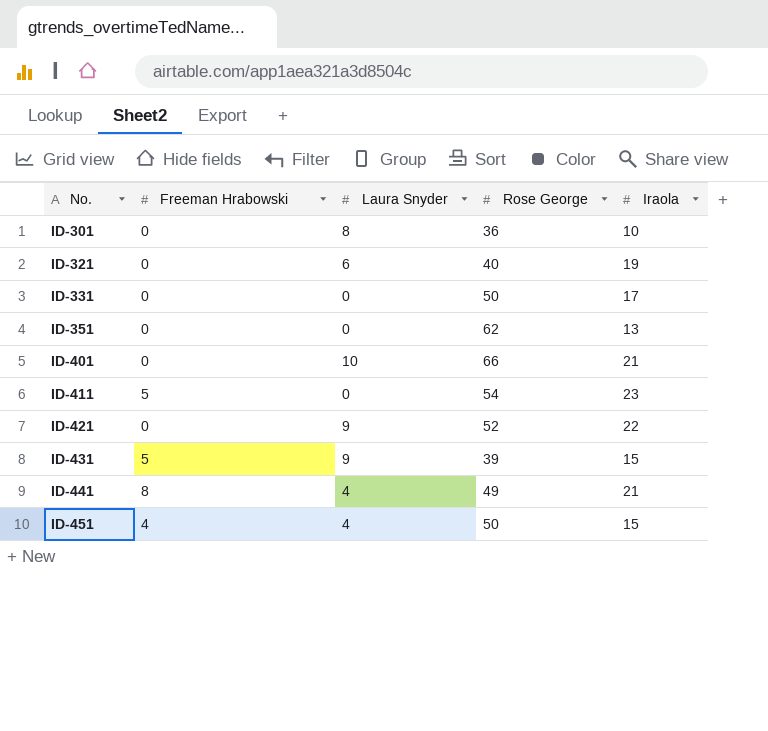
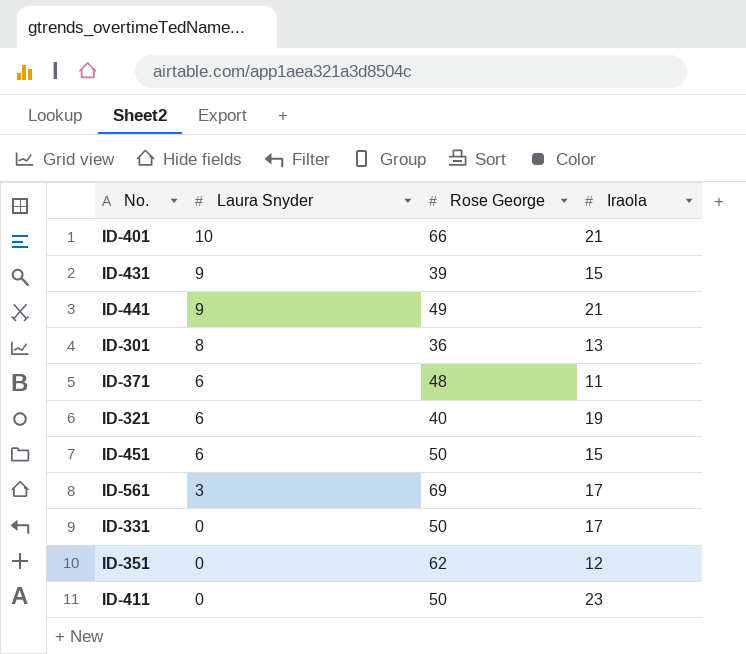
row order: No. ascending -> Laura Snyder descending
column Freeman Hrabowski | position: 2 -> none
row ID-421: 0 | 9 | 52 | 22 -> none
ID-441 | Laura Snyder: 4 -> 9
ID-301 | Iraola: 10 -> 13
row ID-371: none -> 6 | 48 | 11
ID-451 | Laura Snyder: 4 -> 6
row ID-561: none -> 3 | 69 | 17
ID-351 | Iraola: 13 -> 12
ID-411 | Rose George: 54 -> 50

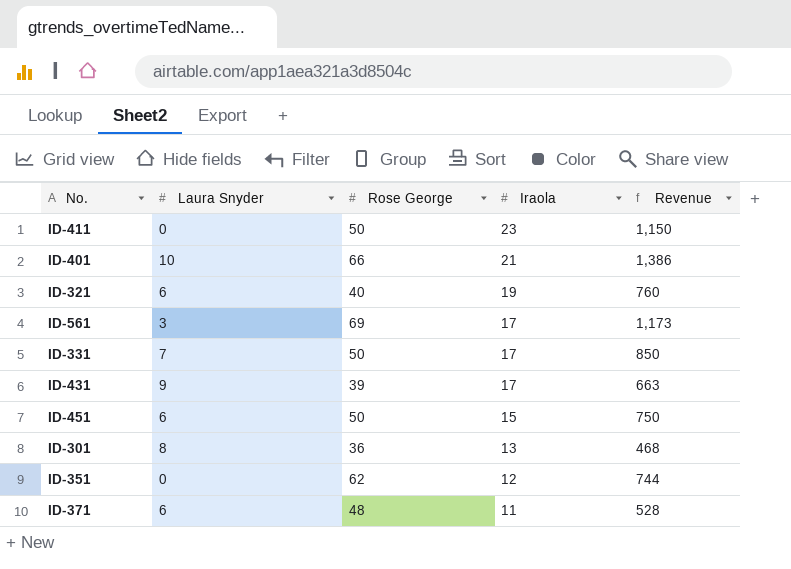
row order: Laura Snyder descending -> Iraola descending
column Revenue | formula: none -> [Rose George] * [Iraola]
row ID-441: 9 | 49 | 21 -> none
ID-331 | Laura Snyder: 0 -> 7
ID-431 | Iraola: 15 -> 17

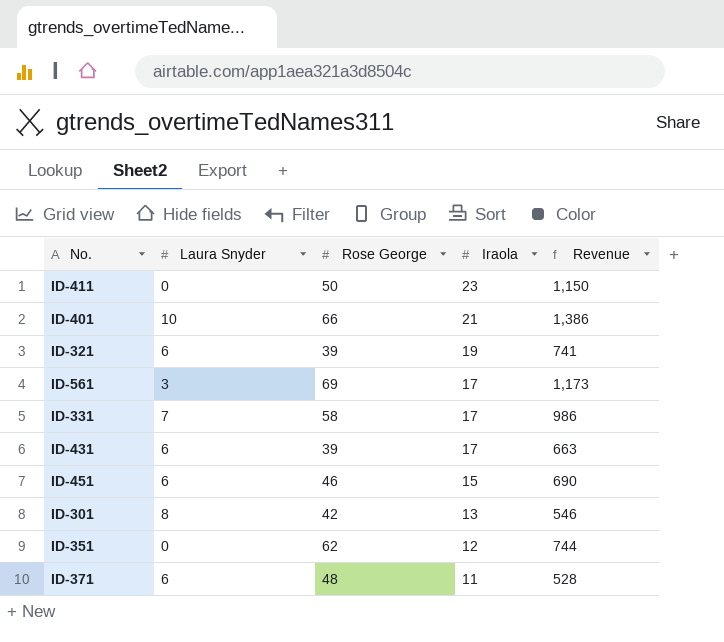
ID-321 | Rose George: 40 -> 39
ID-321 | Revenue: 760 -> 741
ID-331 | Rose George: 50 -> 58
ID-331 | Revenue: 850 -> 986
ID-431 | Laura Snyder: 9 -> 6
ID-451 | Rose George: 50 -> 46
ID-451 | Revenue: 750 -> 690
ID-301 | Rose George: 36 -> 42
ID-301 | Revenue: 468 -> 546

